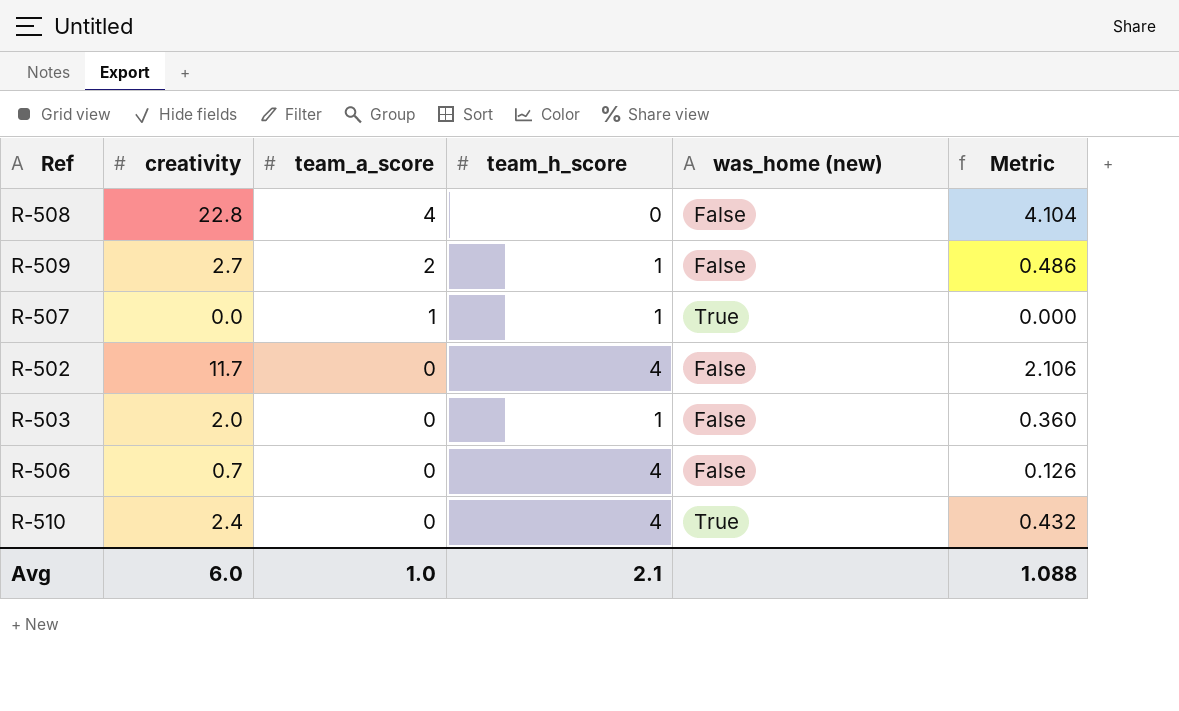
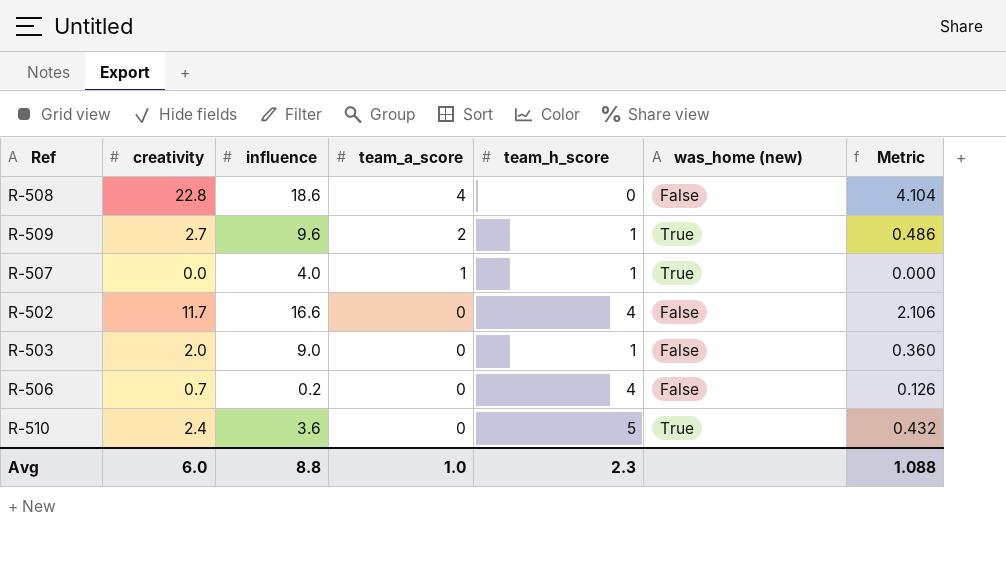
column influence | position: none -> 3
R-509 | was_home (new): False -> True
R-510 | team_h_score: 4 -> 5
Avg | team_h_score: 2.1 -> 2.3

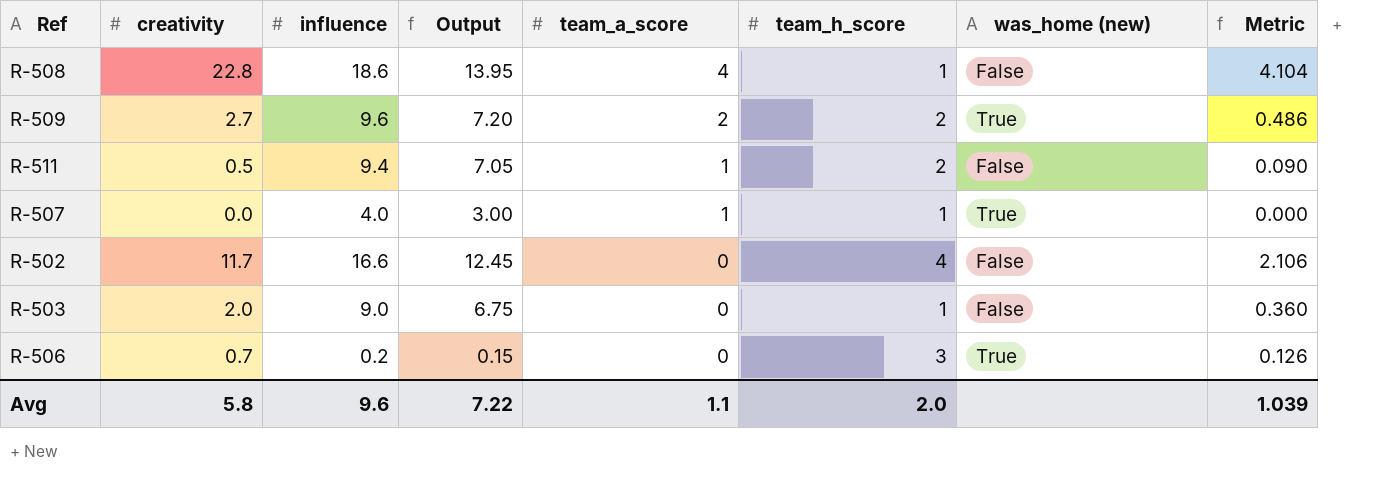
column Output | formula: none -> [influence] * 0.75
row R-510: 2.4 | 3.6 | 0 | 5 | True | 0.432 -> none
R-508 | team_h_score: 0 -> 1
R-509 | team_h_score: 1 -> 2
row R-511: none -> 0.5 | 9.4 | 7.05 | 1 | 2 | False | 0.090
R-506 | team_h_score: 4 -> 3
R-506 | was_home (new): False -> True
Avg | creativity: 6.0 -> 5.8
Avg | influence: 8.8 -> 9.6
Avg | team_a_score: 1.0 -> 1.1
Avg | team_h_score: 2.3 -> 2.0
Avg | Metric: 1.088 -> 1.039

